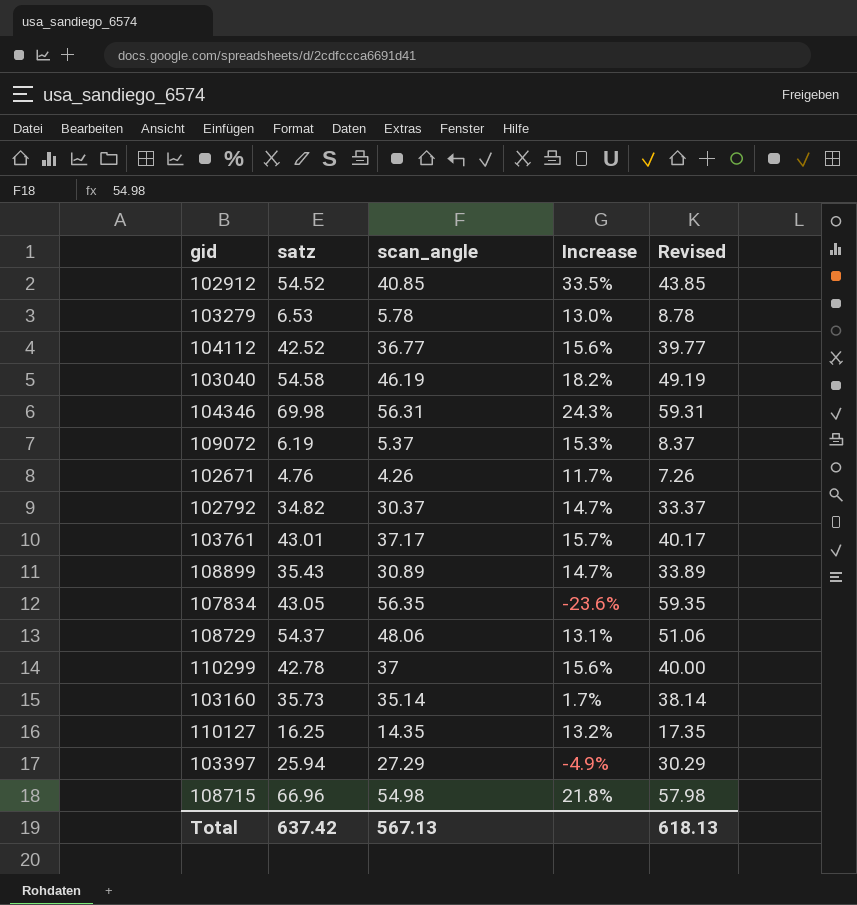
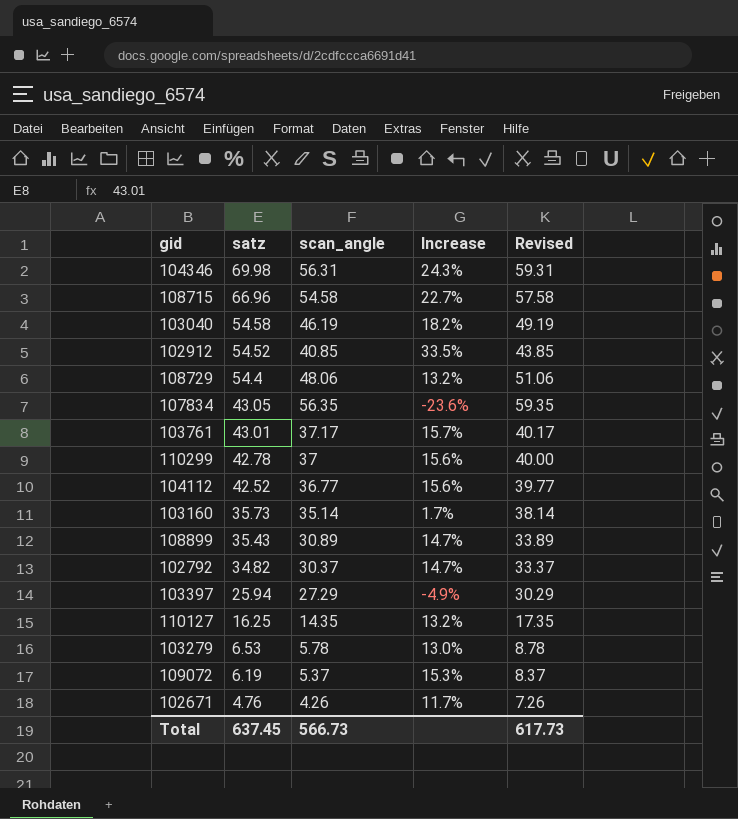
row order: none -> satz descending
108715 | scan_angle: 54.98 -> 54.58
108715 | Increase: 21.8% -> 22.7%
108715 | Revised: 57.98 -> 57.58
108729 | satz: 54.37 -> 54.4
108729 | Increase: 13.1% -> 13.2%
Total | satz: 637.42 -> 637.45
Total | scan_angle: 567.13 -> 566.73
Total | Revised: 618.13 -> 617.73

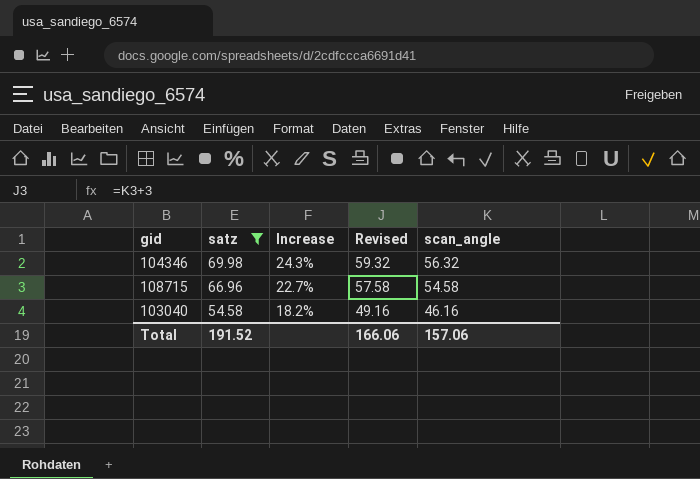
filter: none -> satz >= 54.58
column scan_angle | position: 3 -> 5
104346 | Revised: 59.31 -> 59.32
104346 | scan_angle: 56.31 -> 56.32
103040 | Revised: 49.19 -> 49.16
103040 | scan_angle: 46.19 -> 46.16
Total | satz: 637.45 -> 191.52
Total | Revised: 617.73 -> 166.06
Total | scan_angle: 566.73 -> 157.06

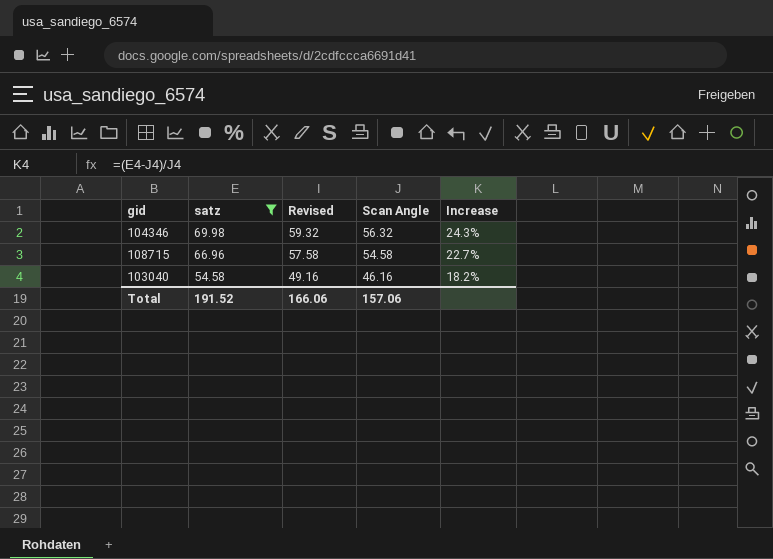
column name: scan_angle -> Scan Angle
column Increase | position: 3 -> 5

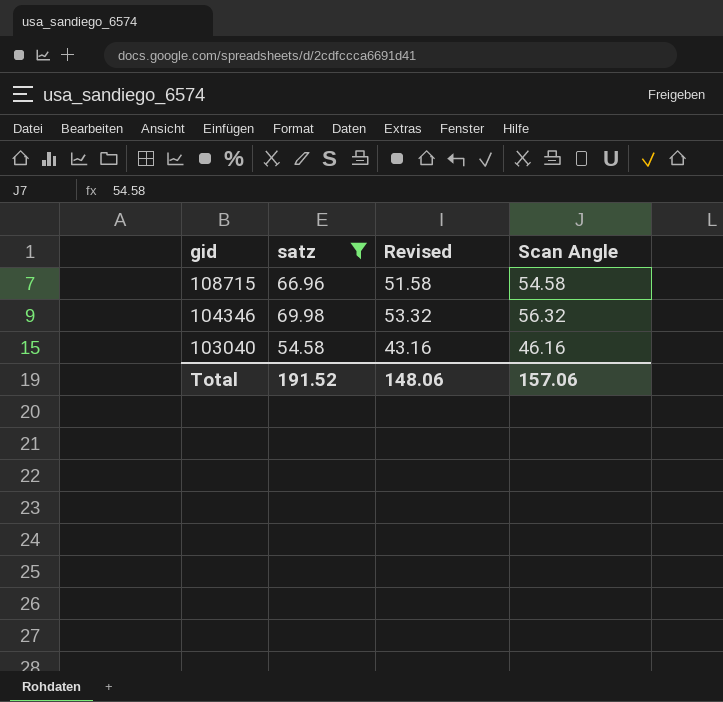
row order: satz descending -> gid descending
column Increase | formula: ([satz] - [Scan Angle]) / [Scan Angle] -> none
column Revised | formula: [Scan Angle] + 3 -> [Scan Angle] - 3
Total | Revised: 166.06 -> 148.06

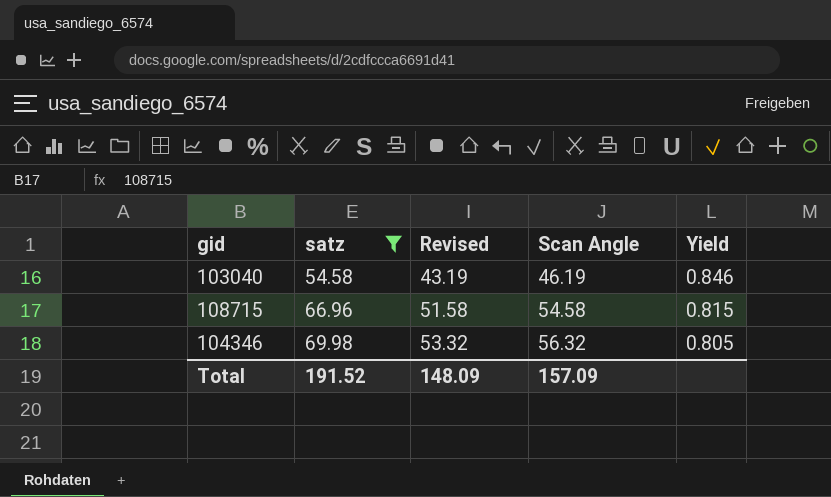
row order: gid descending -> satz ascending
column Yield | formula: none -> [Scan Angle] / [satz]
103040 | Revised: 43.16 -> 43.19
103040 | Scan Angle: 46.16 -> 46.19
Total | Revised: 148.06 -> 148.09
Total | Scan Angle: 157.06 -> 157.09

